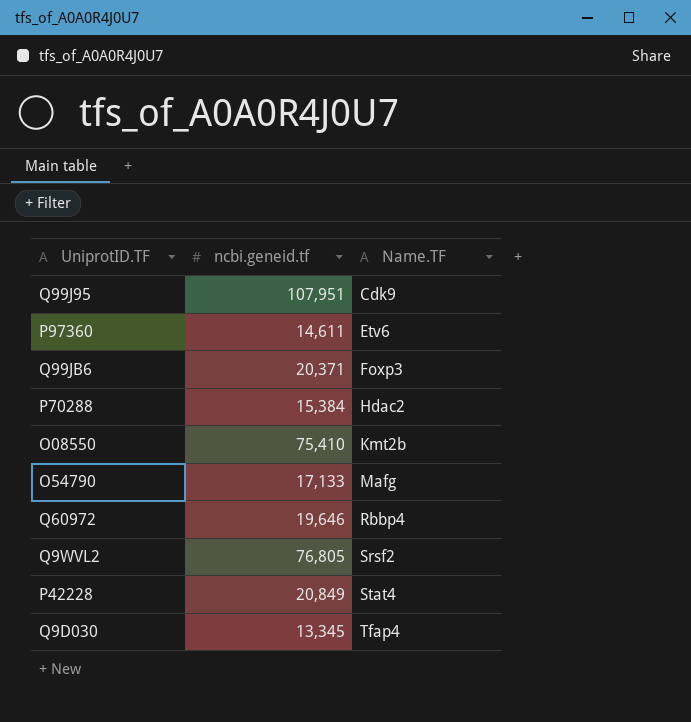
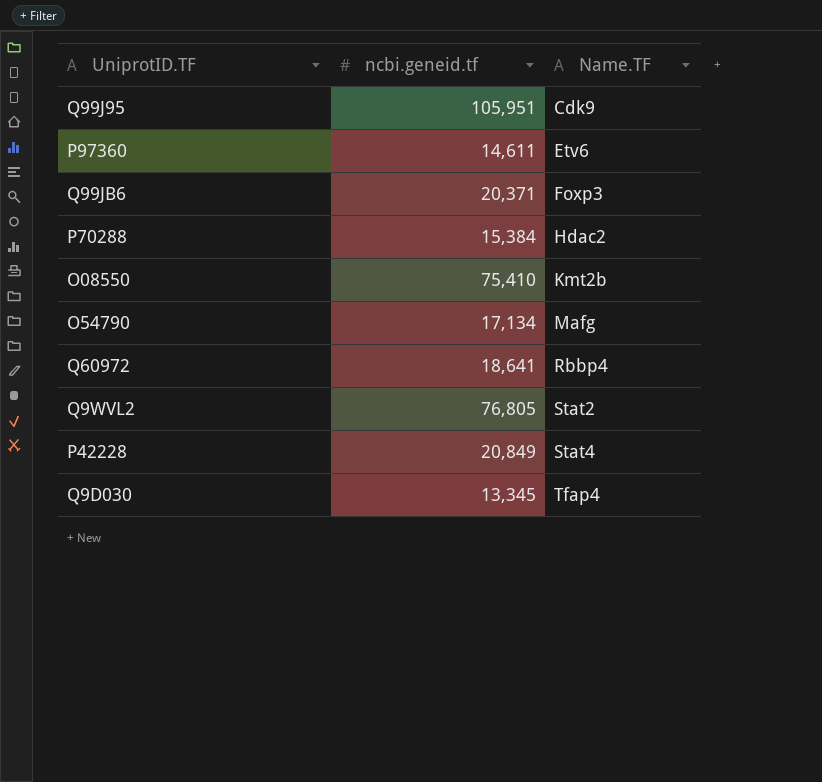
Q99J95 | ncbi.geneid.tf: 107,951 -> 105,951
O54790 | ncbi.geneid.tf: 17,133 -> 17,134
Q60972 | ncbi.geneid.tf: 19,646 -> 18,641
Q9WVL2 | Name.TF: Srsf2 -> Stat2

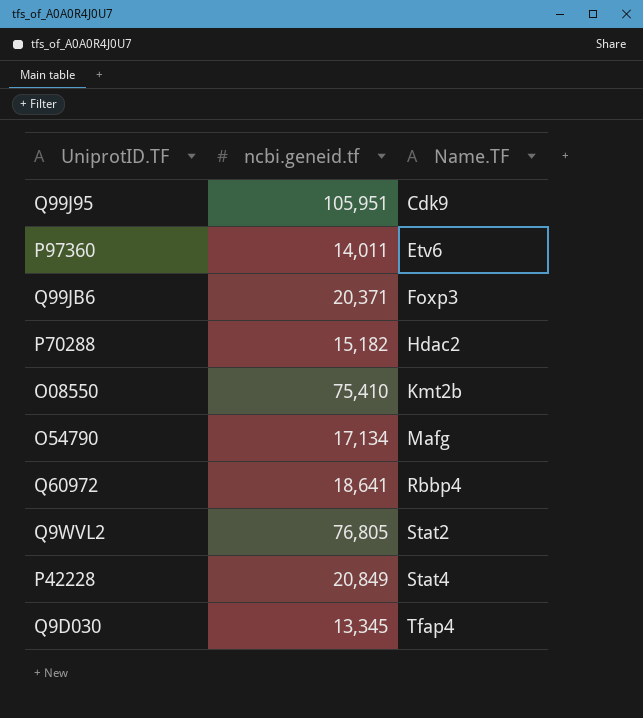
P97360 | ncbi.geneid.tf: 14,611 -> 14,011
P70288 | ncbi.geneid.tf: 15,384 -> 15,182

